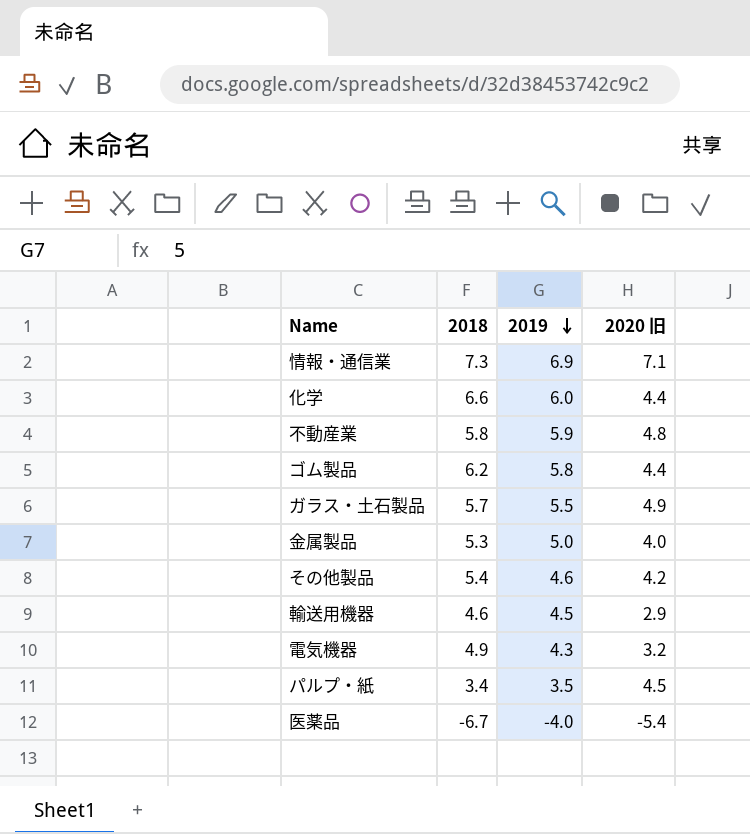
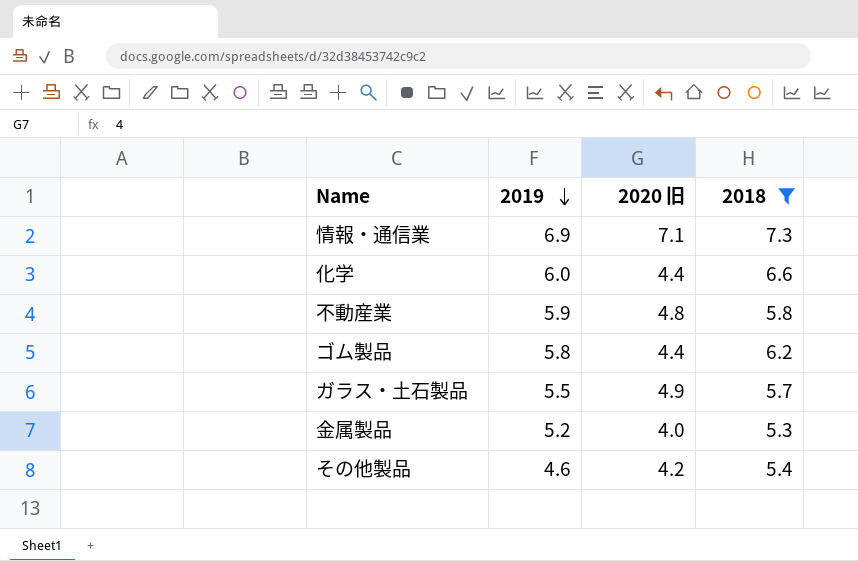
filter: none -> 2018 >= 5.3
column 2018 | position: 2 -> 4
金属製品 | 2019: 5.0 -> 5.2

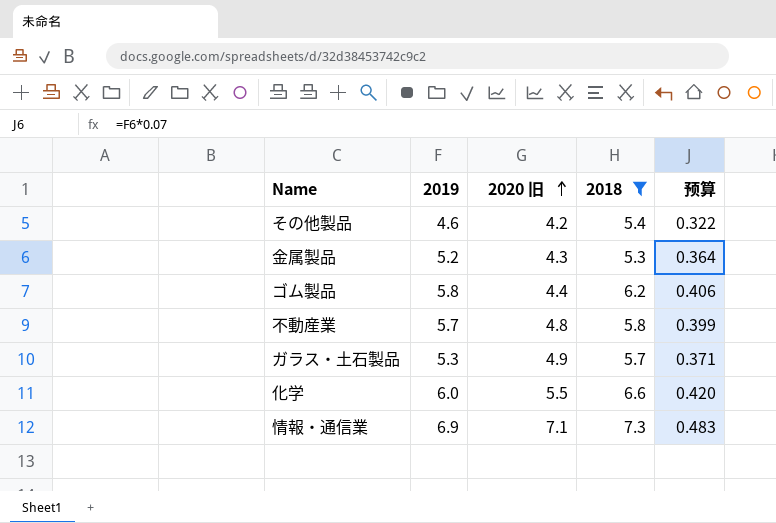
row order: 2019 descending -> 2020 旧 ascending
column 预算 | formula: none -> [2019] * 0.07
金属製品 | 2020 旧: 4.0 -> 4.3
不動産業 | 2019: 5.9 -> 5.7
ガラス・土石製品 | 2019: 5.5 -> 5.3
化学 | 2020 旧: 4.4 -> 5.5

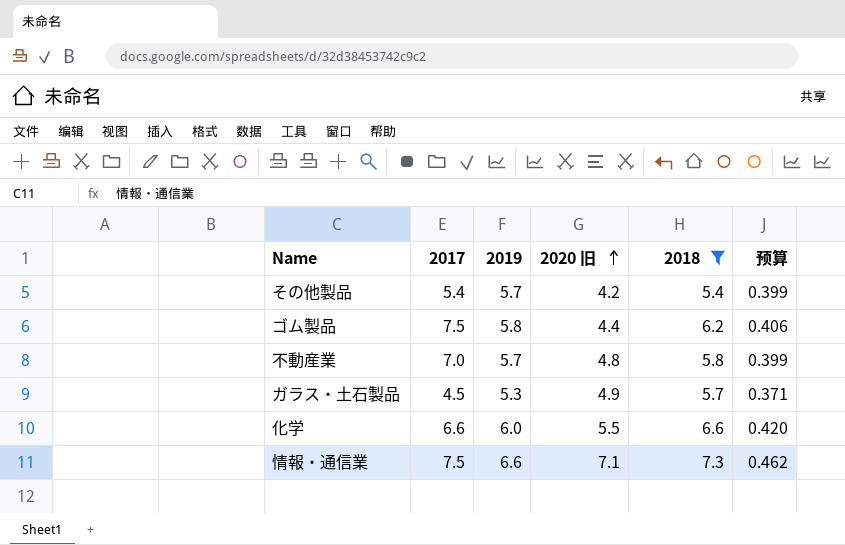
column 2017 | position: none -> 2
row 金属製品: 5.2 | 4.3 | 5.3 | 0.364 -> none
その他製品 | 2019: 4.6 -> 5.7
その他製品 | 预算: 0.322 -> 0.399
情報・通信業 | 2019: 6.9 -> 6.6
情報・通信業 | 预算: 0.483 -> 0.462

